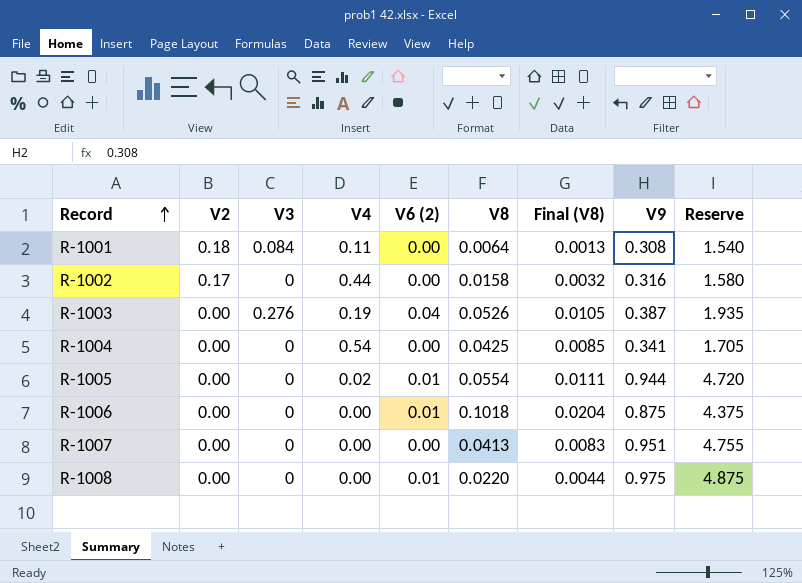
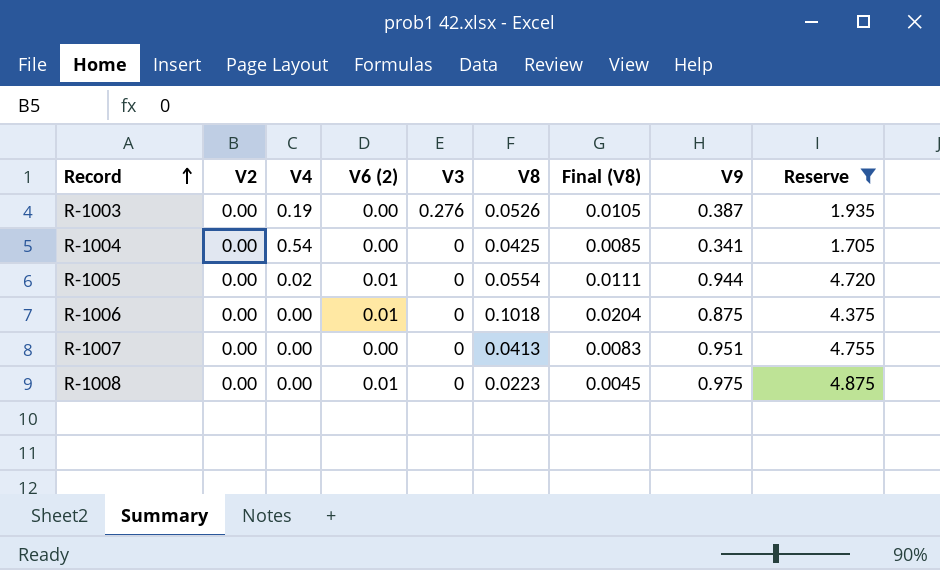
filter: none -> Reserve >= 1.705
column V3 | position: 3 -> 5
R-1003 | V6 (2): 0.04 -> 0.00
R-1008 | V8: 0.0220 -> 0.0223
R-1008 | Final (V8): 0.0044 -> 0.0045

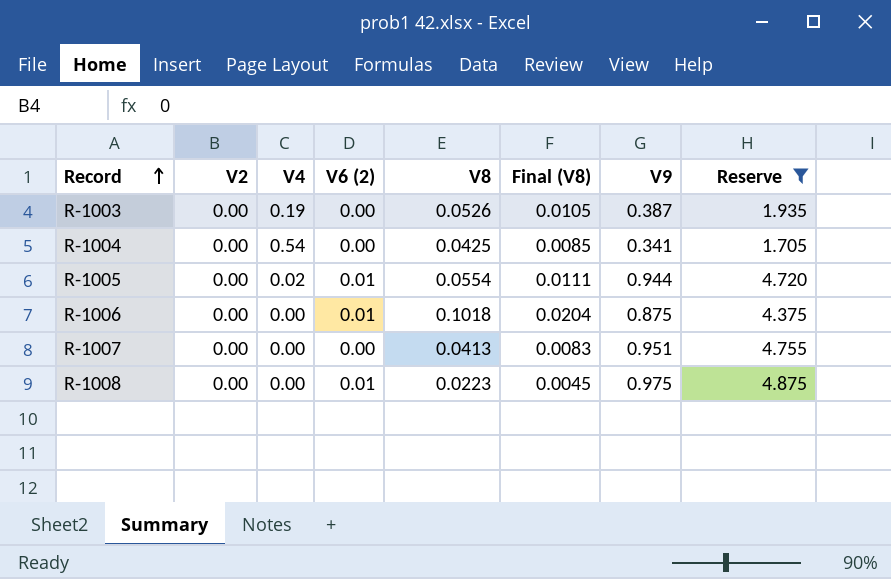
column V3 | position: 5 -> none

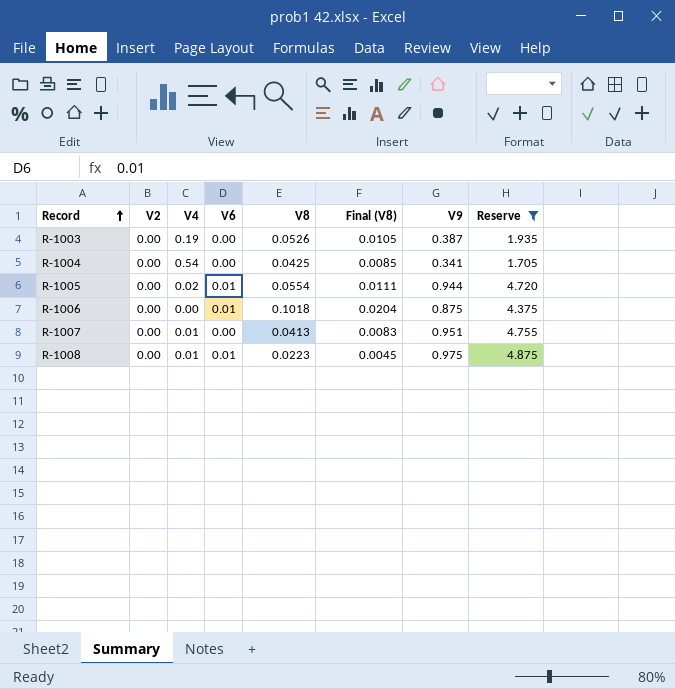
column name: V6 (2) -> V6
R-1007 | V4: 0.00 -> 0.01
R-1008 | V4: 0.00 -> 0.01

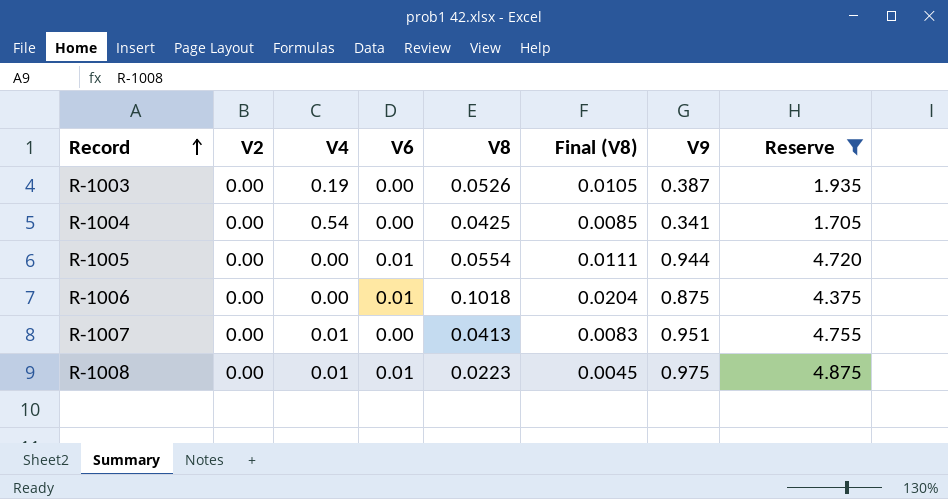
R-1005 | V4: 0.02 -> 0.00

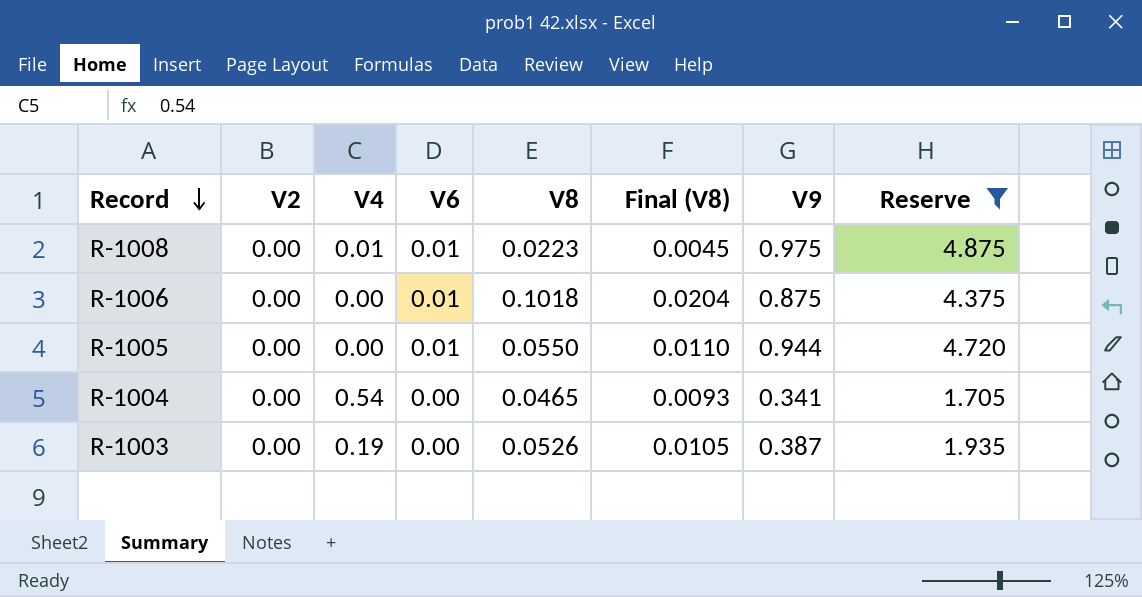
row order: Record ascending -> Record descending
row R-1007: 0.00 | 0.01 | 0.00 | 0.0413 | 0.0083 | 0.951 | 4.755 -> none
R-1005 | V8: 0.0554 -> 0.0550
R-1005 | Final (V8): 0.0111 -> 0.0110
R-1004 | V8: 0.0425 -> 0.0465
R-1004 | Final (V8): 0.0085 -> 0.0093

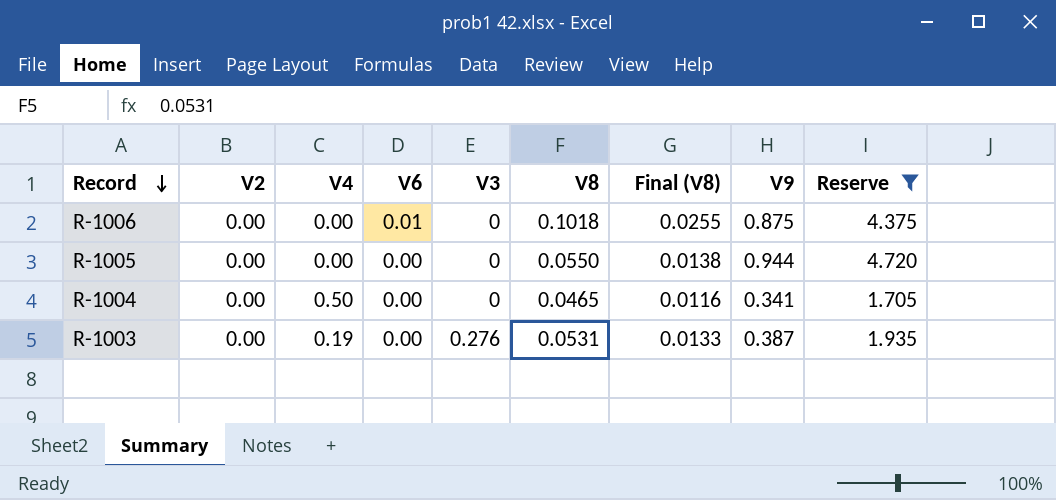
column V3 | position: none -> 5
column Final (V8) | formula: [V8] * 0.2 -> [V8] * 0.25
row R-1008: 0.00 | 0.01 | 0.01 | 0.0223 | 0.0045 | 0.975 | 4.875 -> none
R-1005 | V6: 0.01 -> 0.00
R-1004 | V4: 0.54 -> 0.50
R-1003 | V8: 0.0526 -> 0.0531

